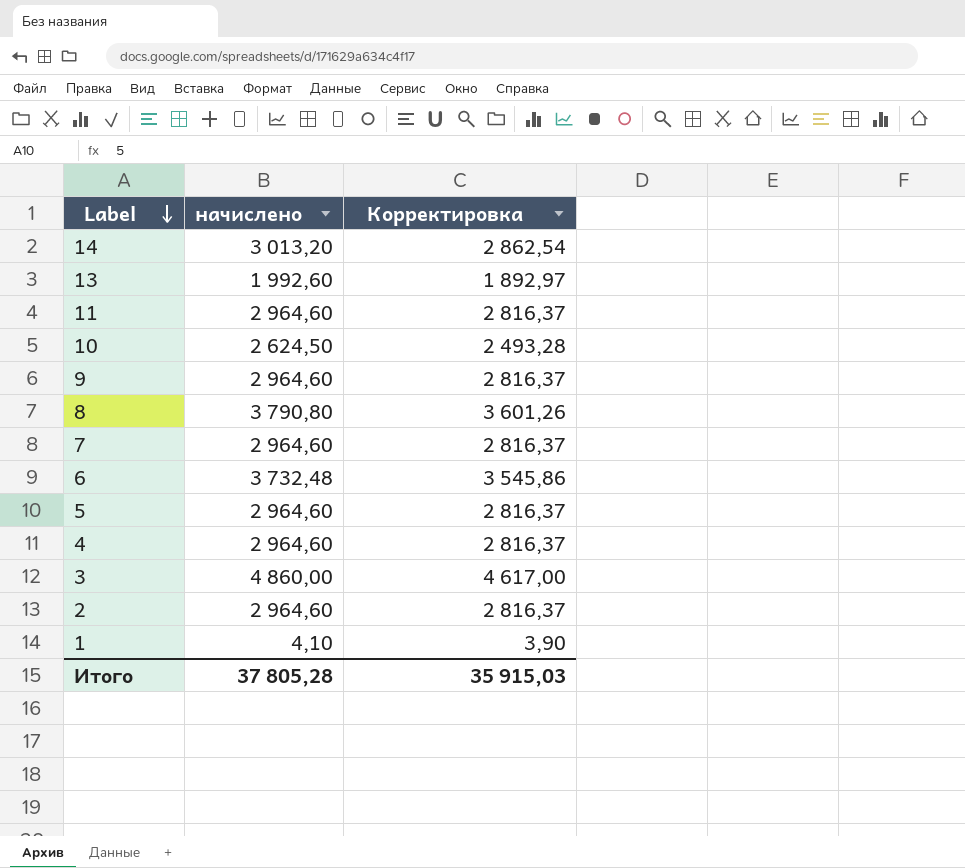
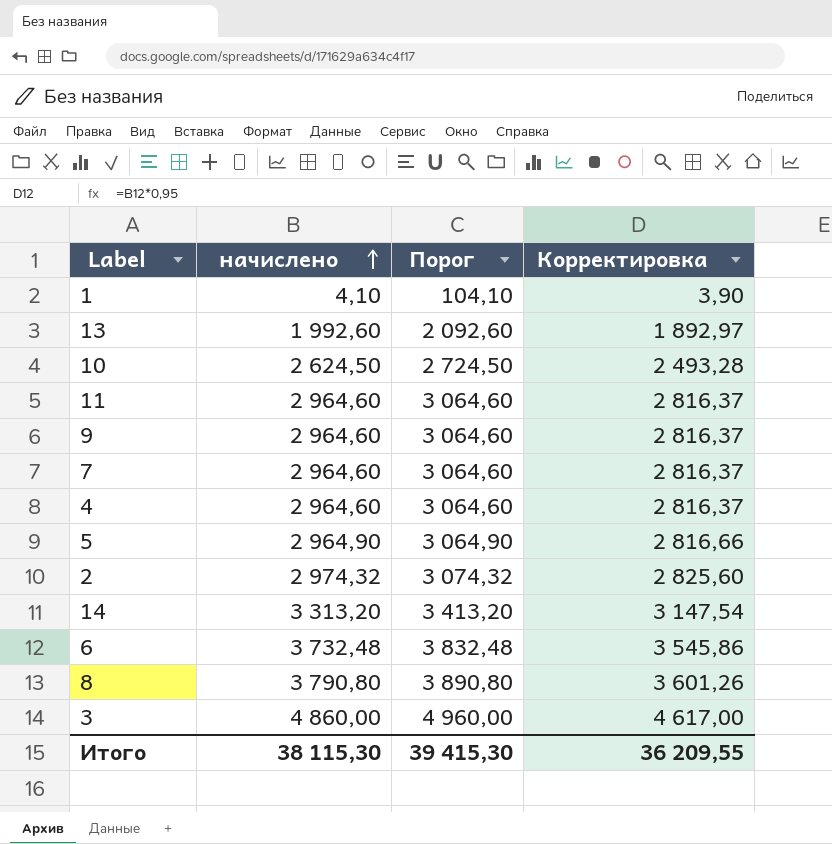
row order: Label descending -> начислено ascending
column Порог | formula: none -> [начислено] + 100
5 | начислено: 2 964,60 -> 2 964,90
5 | Корректировка: 2 816,37 -> 2 816,66
2 | начислено: 2 964,60 -> 2 974,32
2 | Корректировка: 2 816,37 -> 2 825,60
14 | начислено: 3 013,20 -> 3 313,20
14 | Корректировка: 2 862,54 -> 3 147,54
Итого | начислено: 37 805,28 -> 38 115,30
Итого | Корректировка: 35 915,03 -> 36 209,55

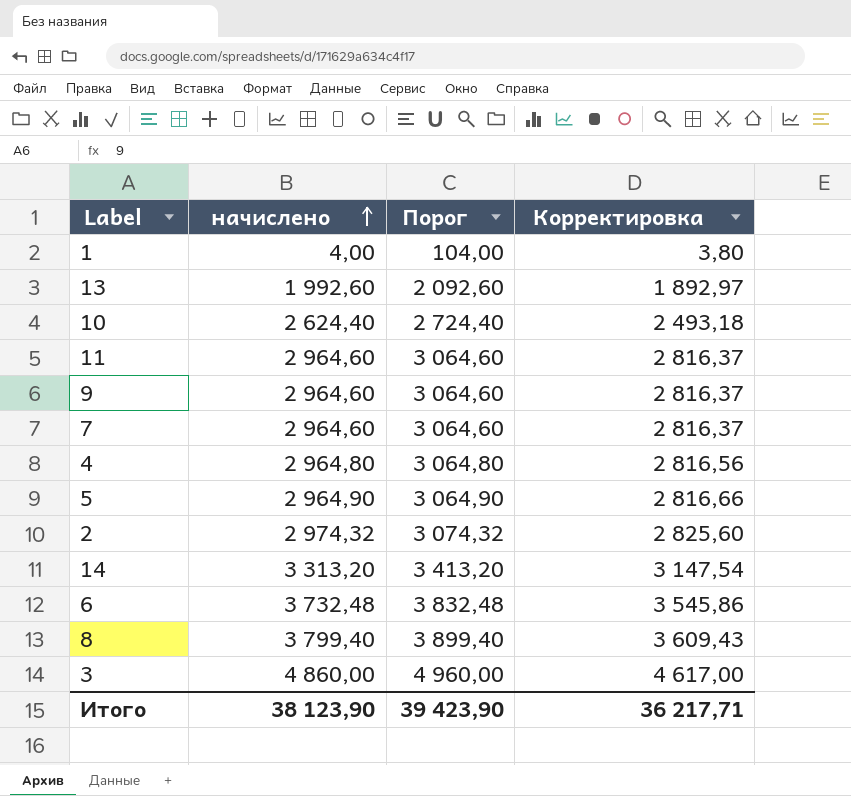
1 | начислено: 4,10 -> 4,00
1 | Порог: 104,10 -> 104,00
1 | Корректировка: 3,90 -> 3,80
10 | начислено: 2 624,50 -> 2 624,40
10 | Порог: 2 724,50 -> 2 724,40
10 | Корректировка: 2 493,28 -> 2 493,18
4 | начислено: 2 964,60 -> 2 964,80
4 | Порог: 3 064,60 -> 3 064,80
4 | Корректировка: 2 816,37 -> 2 816,56
8 | начислено: 3 790,80 -> 3 799,40
8 | Порог: 3 890,80 -> 3 899,40
8 | Корректировка: 3 601,26 -> 3 609,43
Итого | начислено: 38 115,30 -> 38 123,90
Итого | Порог: 39 415,30 -> 39 423,90
Итого | Корректировка: 36 209,55 -> 36 217,71

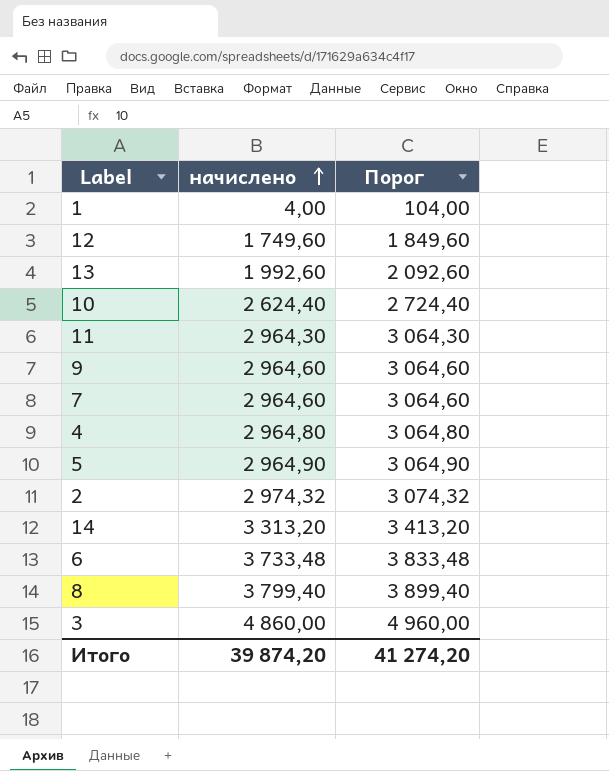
column Корректировка | formula: [начислено] * 0,95 -> none
row 12: none -> 1 749,60 | 1 849,60
11 | начислено: 2 964,60 -> 2 964,30
11 | Порог: 3 064,60 -> 3 064,30
6 | начислено: 3 732,48 -> 3 733,48
6 | Порог: 3 832,48 -> 3 833,48
Итого | начислено: 38 123,90 -> 39 874,20
Итого | Порог: 39 423,90 -> 41 274,20

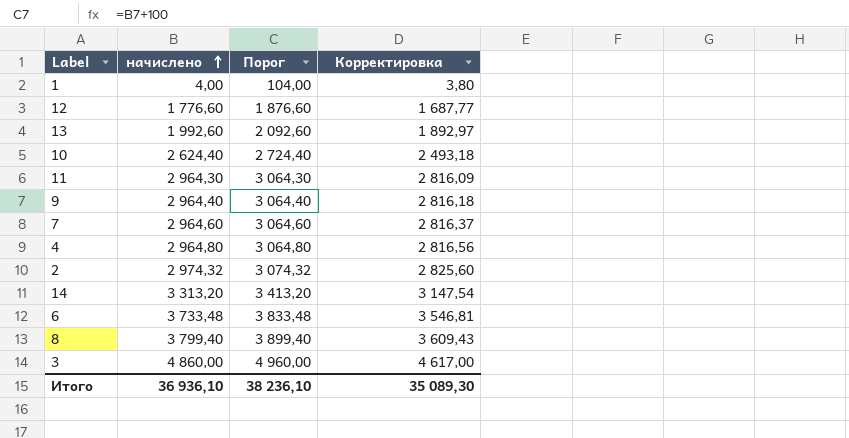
column Корректировка | formula: none -> [начислено] * 0,95
row 5: 2 964,90 | 3 064,90 -> none
12 | начислено: 1 749,60 -> 1 776,60
12 | Порог: 1 849,60 -> 1 876,60
9 | начислено: 2 964,60 -> 2 964,40
9 | Порог: 3 064,60 -> 3 064,40
Итого | начислено: 39 874,20 -> 36 936,10
Итого | Порог: 41 274,20 -> 38 236,10

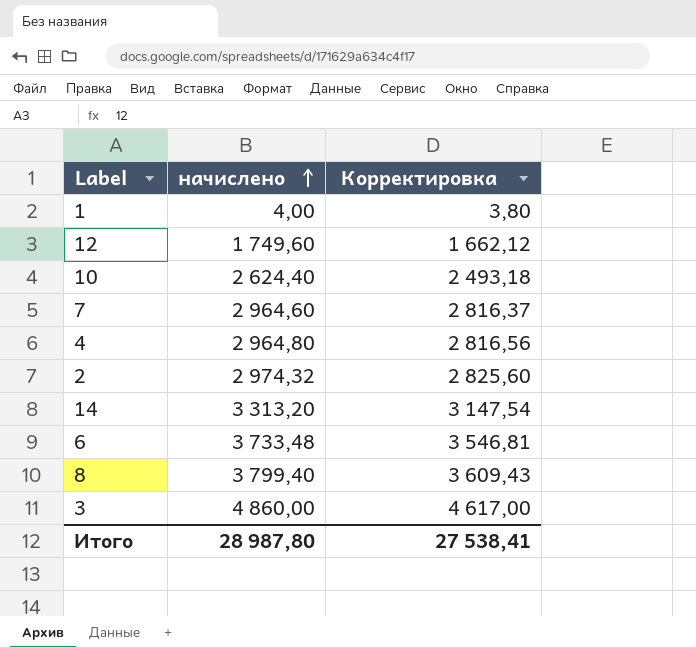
column Порог | formula: [начислено] + 100 -> none
row 13: 1 992,60 | 2 092,60 | 1 892,97 -> none
row 11: 2 964,30 | 3 064,30 | 2 816,09 -> none
row 9: 2 964,40 | 3 064,40 | 2 816,18 -> none
12 | начислено: 1 776,60 -> 1 749,60
12 | Корректировка: 1 687,77 -> 1 662,12
Итого | начислено: 36 936,10 -> 28 987,80
Итого | Корректировка: 35 089,30 -> 27 538,41

